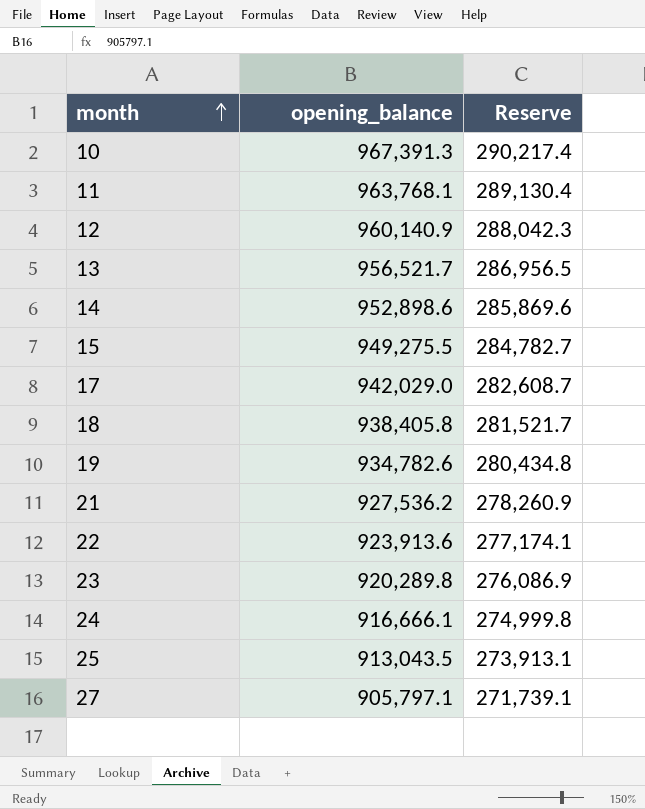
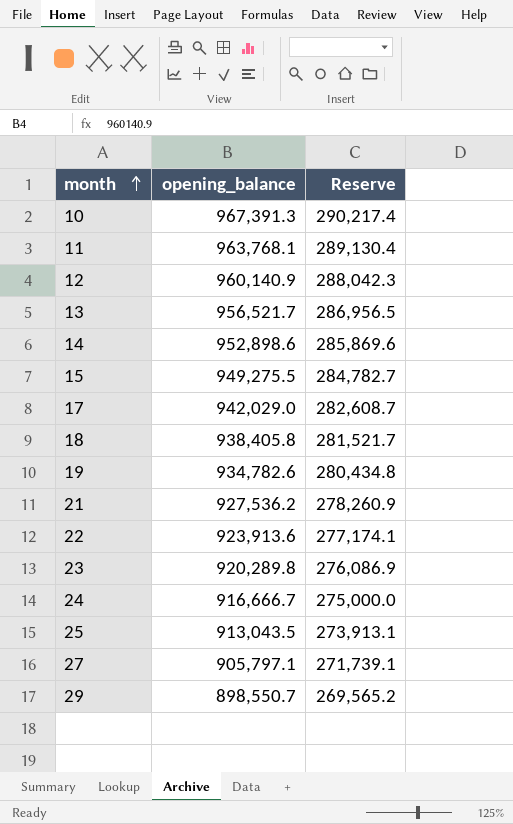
24 | opening_balance: 916,666.1 -> 916,666.7
24 | Reserve: 274,999.8 -> 275,000.0
row 29: none -> 898,550.7 | 269,565.2

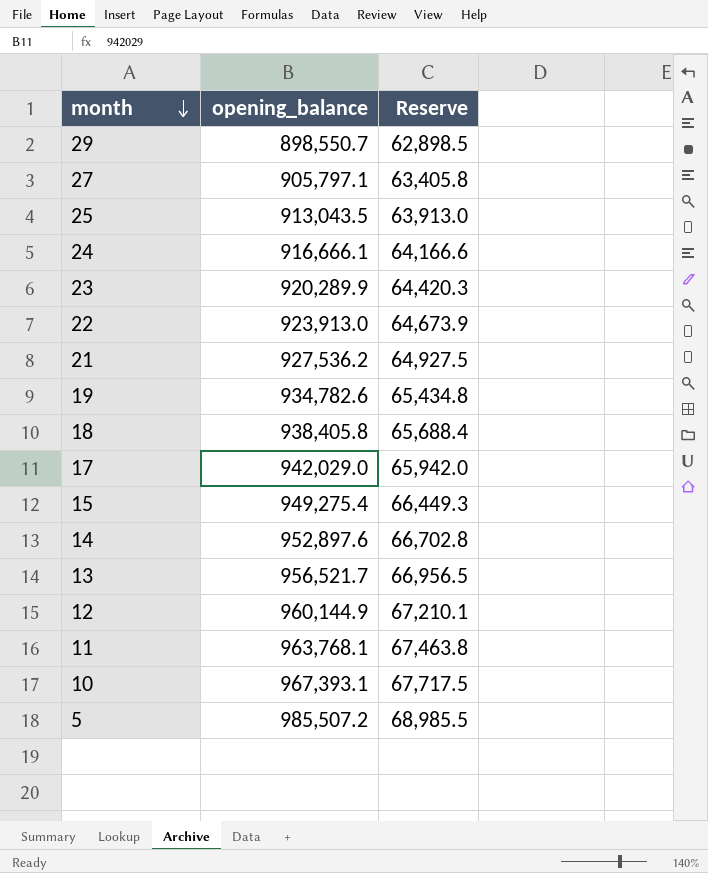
row order: month ascending -> month descending
column Reserve | formula: [opening_balance] * 0.3 -> [opening_balance] * 0.07
24 | opening_balance: 916,666.7 -> 916,666.1
23 | opening_balance: 920,289.8 -> 920,289.9
22 | opening_balance: 923,913.6 -> 923,913.0
15 | opening_balance: 949,275.5 -> 949,275.4
14 | opening_balance: 952,898.6 -> 952,897.6
12 | opening_balance: 960,140.9 -> 960,144.9
10 | opening_balance: 967,391.3 -> 967,393.1
row 5: none -> 985,507.2 | 68,985.5

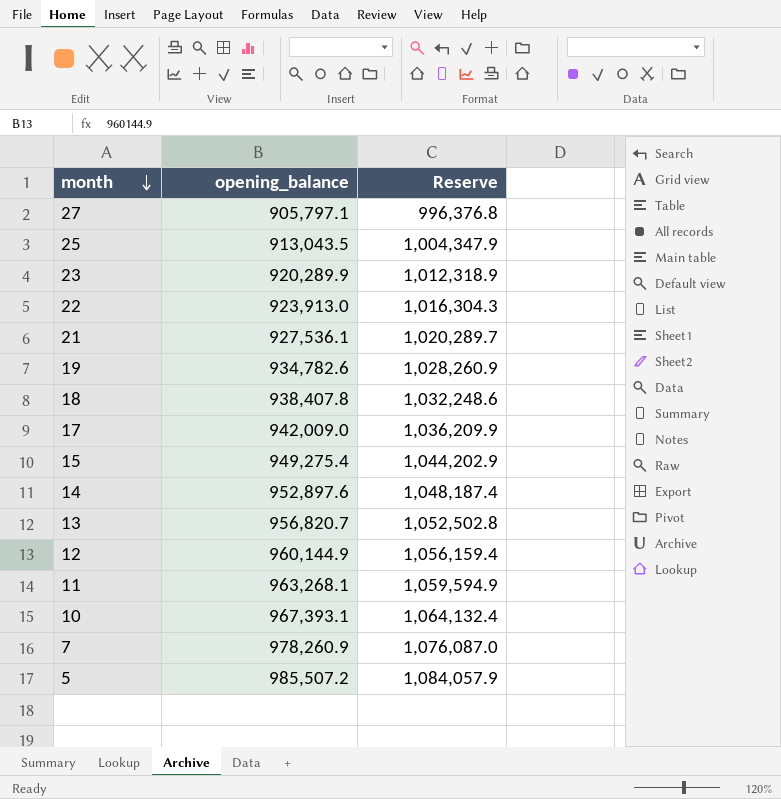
column Reserve | formula: [opening_balance] * 0.07 -> [opening_balance] * 1.1
row 29: 898,550.7 | 62,898.5 -> none
row 24: 916,666.1 | 64,166.6 -> none
21 | opening_balance: 927,536.2 -> 927,536.1
18 | opening_balance: 938,405.8 -> 938,407.8
17 | opening_balance: 942,029.0 -> 942,009.0
13 | opening_balance: 956,521.7 -> 956,820.7
11 | opening_balance: 963,768.1 -> 963,268.1
row 7: none -> 978,260.9 | 1,076,087.0

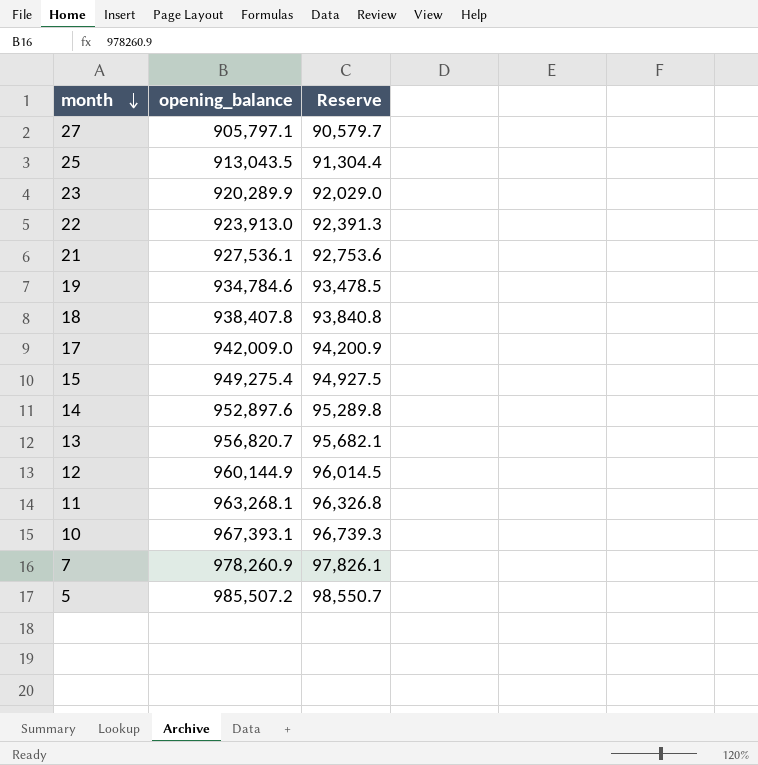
column Reserve | formula: [opening_balance] * 1.1 -> [opening_balance] * 0.1
19 | opening_balance: 934,782.6 -> 934,784.6

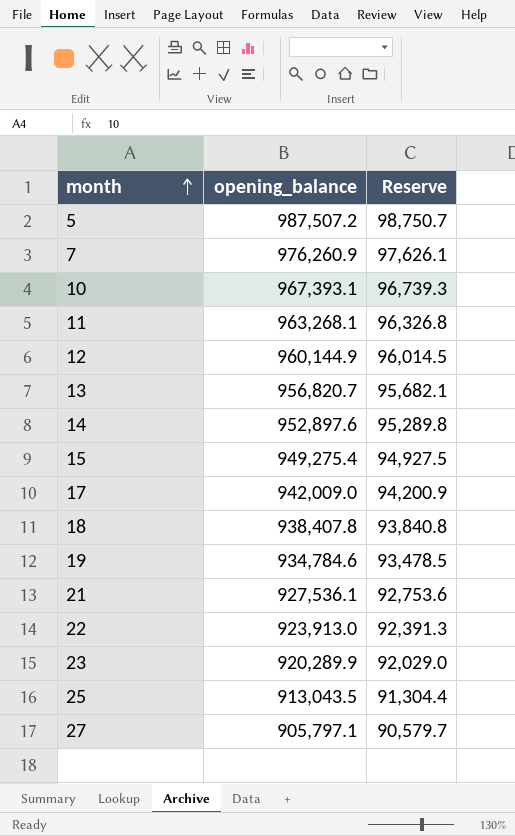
row order: month descending -> month ascending
5 | opening_balance: 985,507.2 -> 987,507.2
5 | Reserve: 98,550.7 -> 98,750.7
7 | opening_balance: 978,260.9 -> 976,260.9
7 | Reserve: 97,826.1 -> 97,626.1

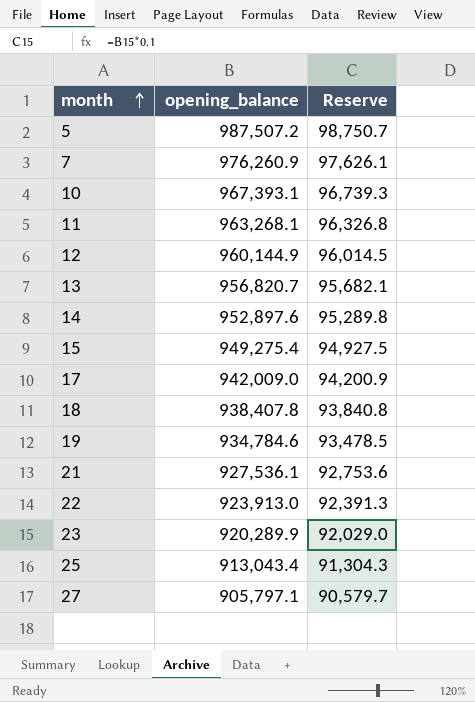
25 | opening_balance: 913,043.5 -> 913,043.4
25 | Reserve: 91,304.4 -> 91,304.3

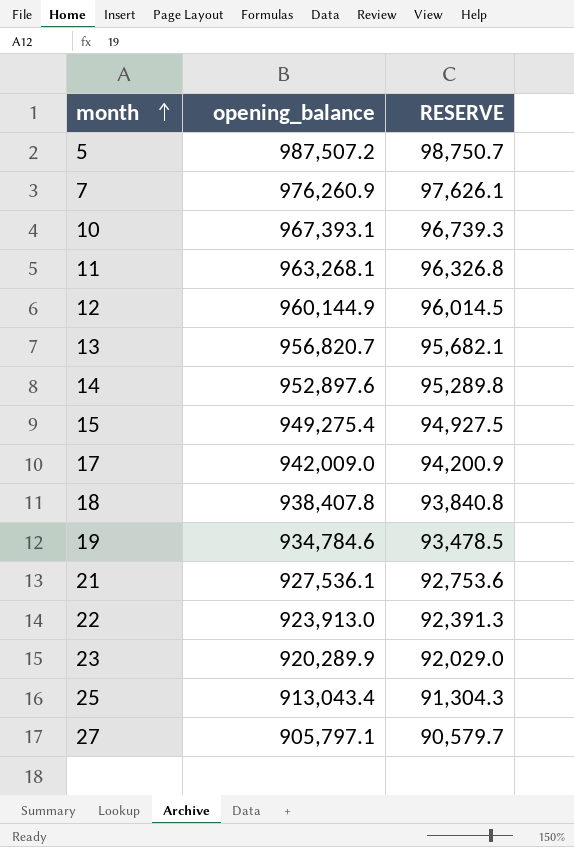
column name: Reserve -> RESERVE

